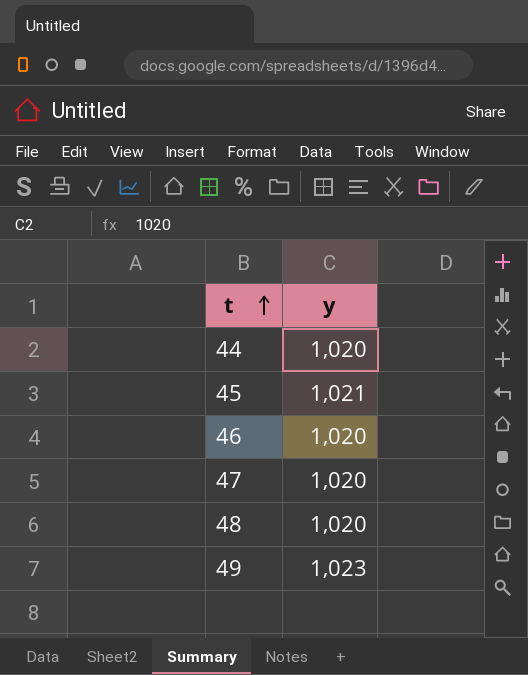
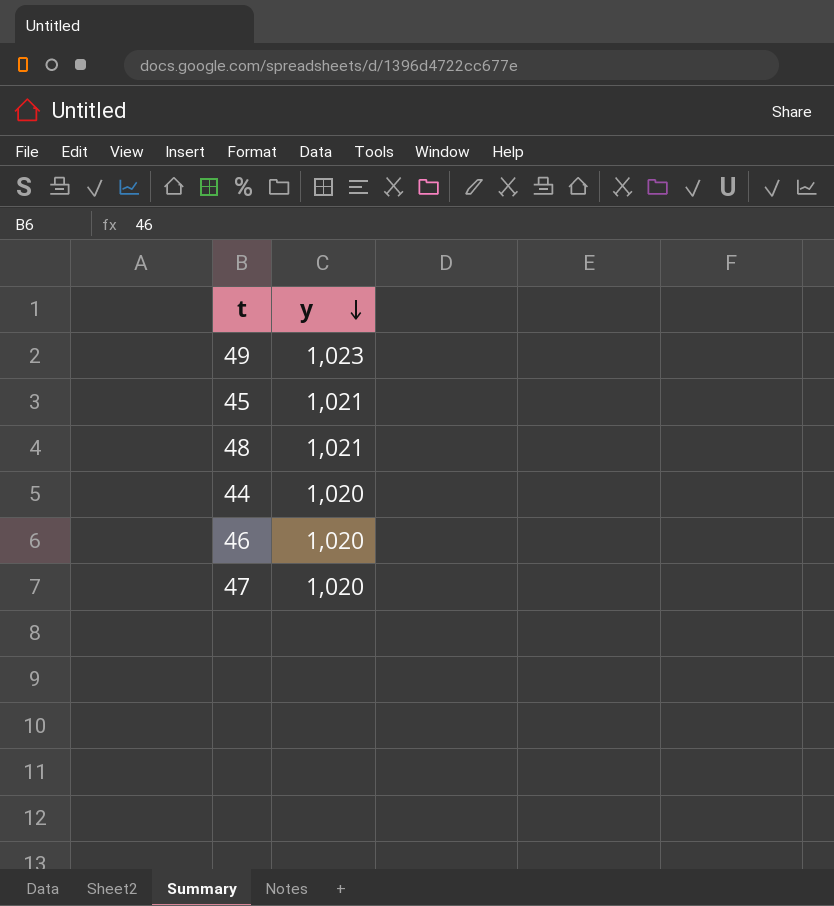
row order: t ascending -> y descending
48 | y: 1,020 -> 1,021

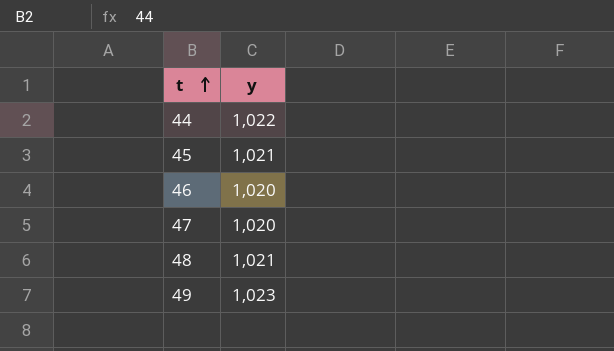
row order: y descending -> t ascending
44 | y: 1,020 -> 1,022

